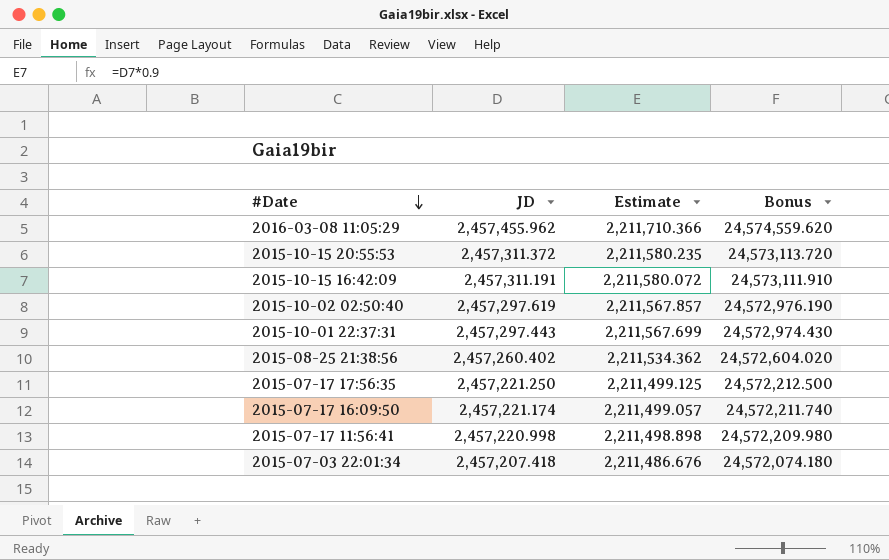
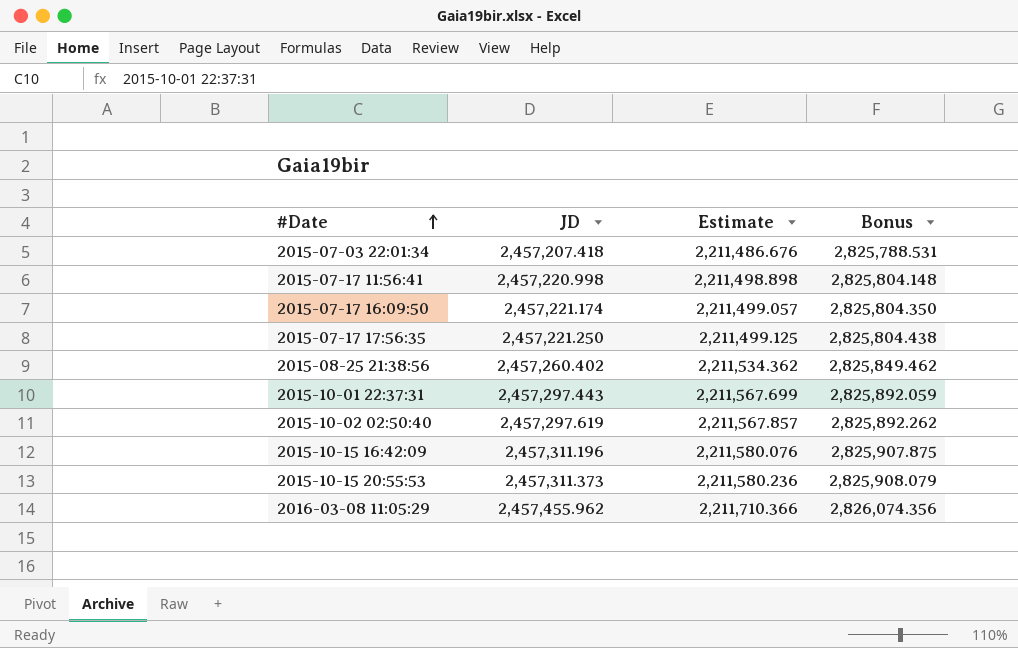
row order: #Date descending -> #Date ascending
column Bonus | formula: [JD] * 10 -> [JD] * 1.15
2015-10-15 16:42:09 | JD: 2,457,311.191 -> 2,457,311.196
2015-10-15 16:42:09 | Estimate: 2,211,580.072 -> 2,211,580.076
2015-10-15 20:55:53 | JD: 2,457,311.372 -> 2,457,311.373
2015-10-15 20:55:53 | Estimate: 2,211,580.235 -> 2,211,580.236

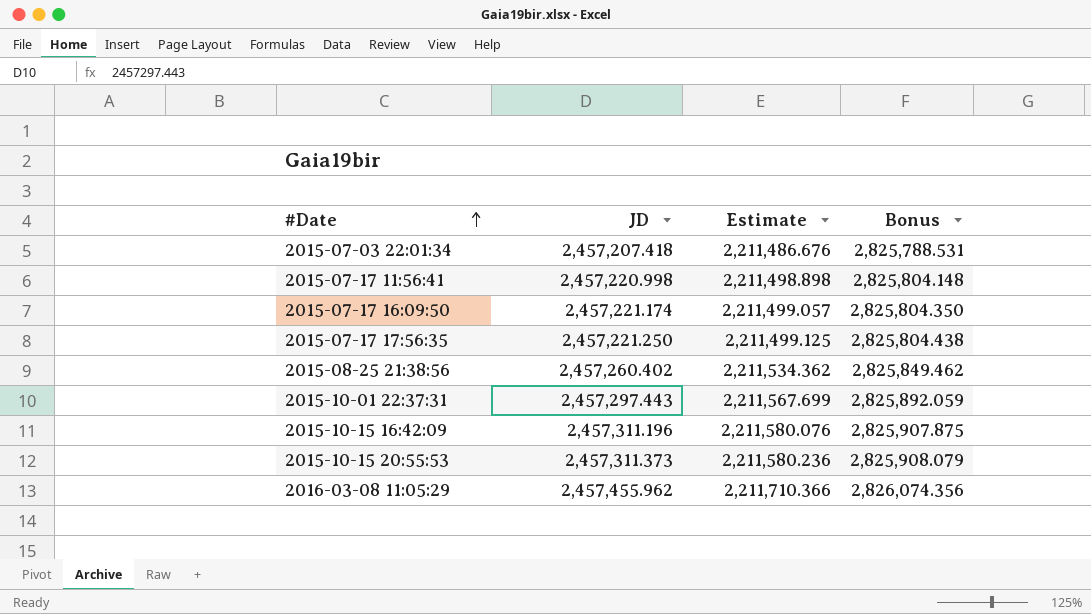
row 2015-10-02 02:50:40: 2,457,297.619 | 2,211,567.857 | 2,825,892.262 -> none

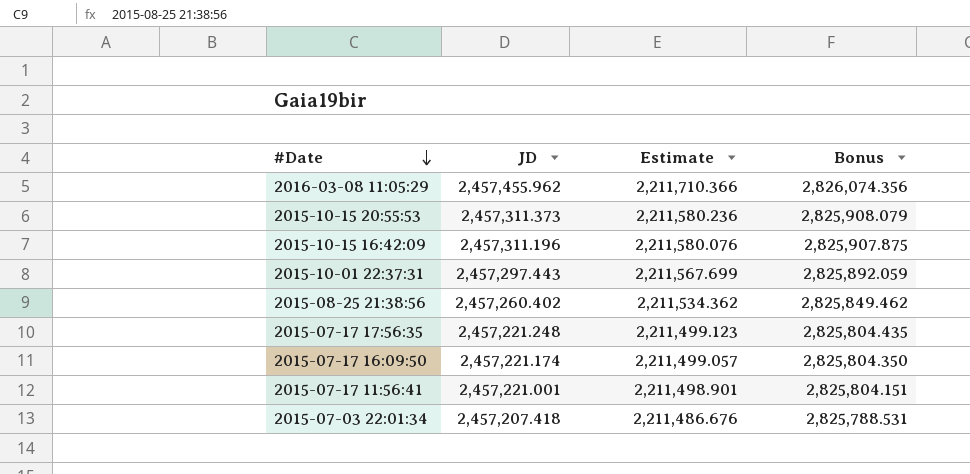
row order: #Date ascending -> #Date descending
2015-07-17 17:56:35 | JD: 2,457,221.250 -> 2,457,221.248
2015-07-17 17:56:35 | Estimate: 2,211,499.125 -> 2,211,499.123
2015-07-17 17:56:35 | Bonus: 2,825,804.438 -> 2,825,804.435
2015-07-17 11:56:41 | JD: 2,457,220.998 -> 2,457,221.001
2015-07-17 11:56:41 | Estimate: 2,211,498.898 -> 2,211,498.901
2015-07-17 11:56:41 | Bonus: 2,825,804.148 -> 2,825,804.151

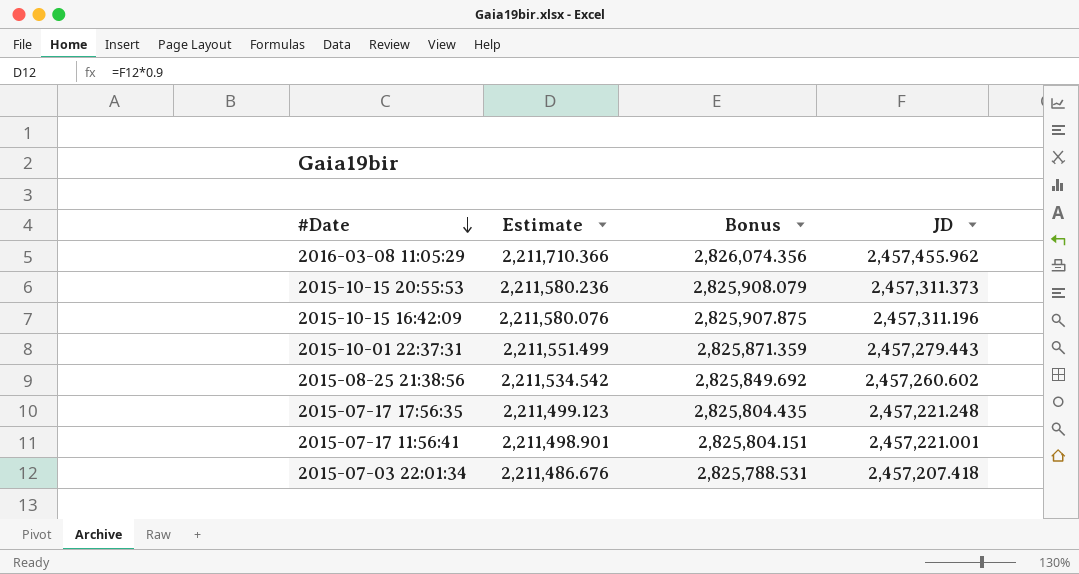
column JD | position: 2 -> 4
row 2015-07-17 16:09:50: 2,457,221.174 | 2,211,499.057 | 2,825,804.350 -> none
2015-10-01 22:37:31 | Estimate: 2,211,567.699 -> 2,211,551.499
2015-10-01 22:37:31 | Bonus: 2,825,892.059 -> 2,825,871.359
2015-10-01 22:37:31 | JD: 2,457,297.443 -> 2,457,279.443
2015-08-25 21:38:56 | Estimate: 2,211,534.362 -> 2,211,534.542
2015-08-25 21:38:56 | Bonus: 2,825,849.462 -> 2,825,849.692
2015-08-25 21:38:56 | JD: 2,457,260.402 -> 2,457,260.602

